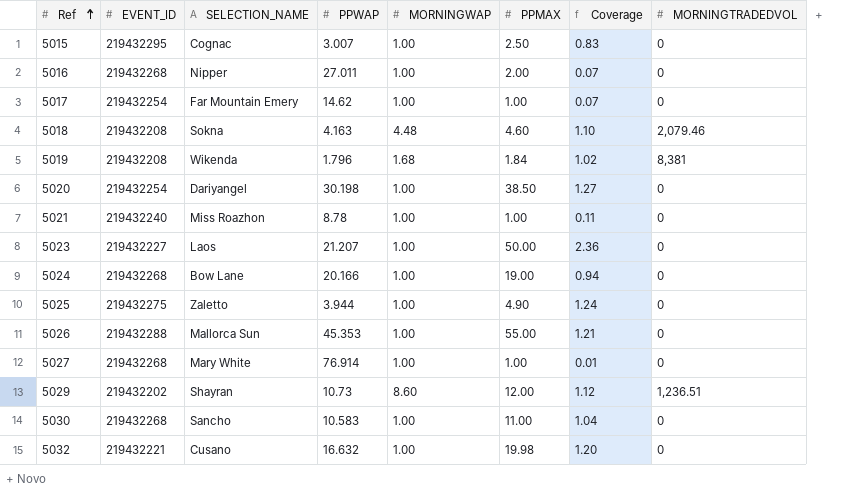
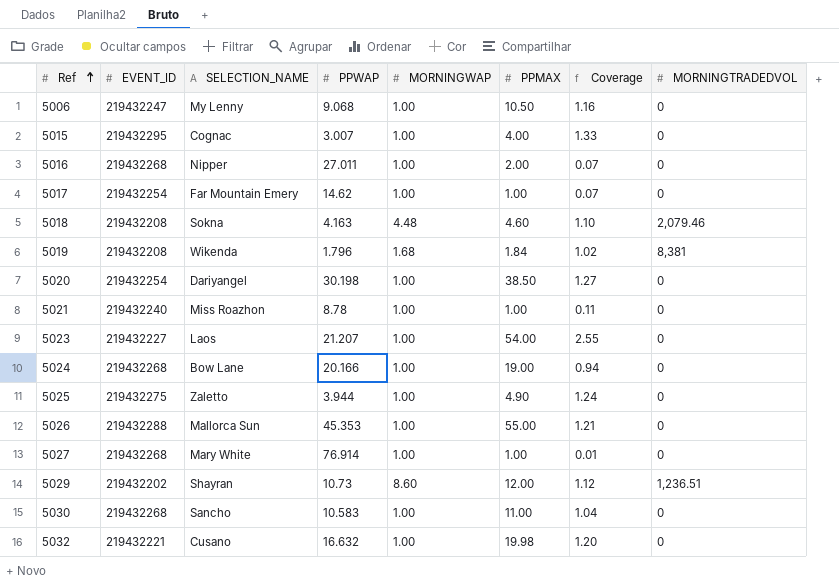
row 5006: none -> 219432247 | My Lenny | 9.068 | 1.00 | 10.50 | 1.16 | 0
5015 | PPMAX: 2.50 -> 4.00
5015 | Coverage: 0.83 -> 1.33
5023 | PPMAX: 50.00 -> 54.00
5023 | Coverage: 2.36 -> 2.55

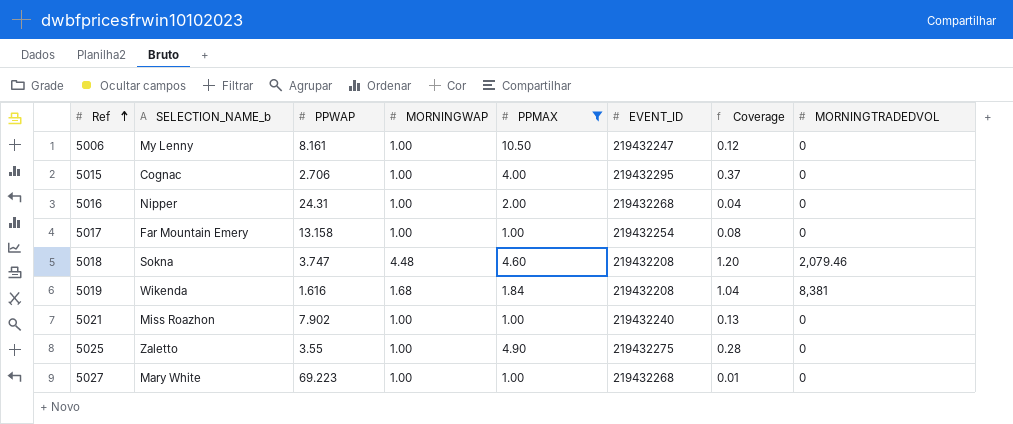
filter: none -> PPMAX <= 10.50
column name: SELECTION_NAME -> SELECTION_NAME_b
column EVENT_ID | position: 2 -> 6
column Coverage | formula: [PPMAX] / [PPWAP] -> [MORNINGWAP] / [PPWAP]
5006 | PPWAP: 9.068 -> 8.161
5015 | PPWAP: 3.007 -> 2.706
5016 | PPWAP: 27.011 -> 24.31
5017 | PPWAP: 14.62 -> 13.158
5018 | PPWAP: 4.163 -> 3.747
5019 | PPWAP: 1.796 -> 1.616
5021 | PPWAP: 8.78 -> 7.902
5025 | PPWAP: 3.944 -> 3.55
5027 | PPWAP: 76.914 -> 69.223

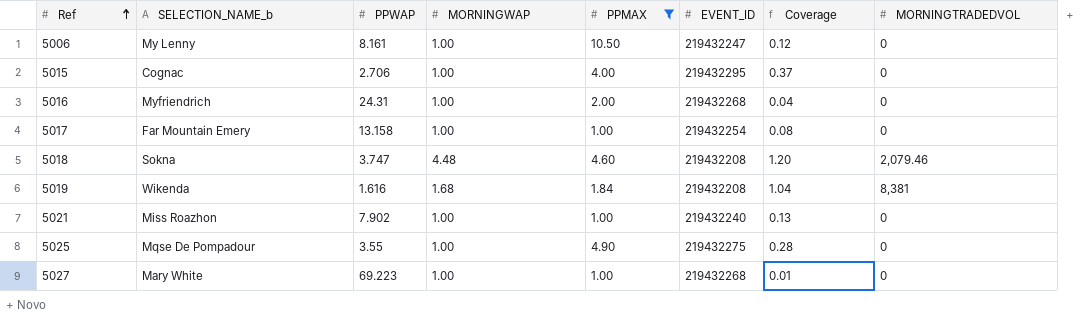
5016 | SELECTION_NAME_b: Nipper -> Myfriendrich
5025 | SELECTION_NAME_b: Zaletto -> Mqse De Pompadour

